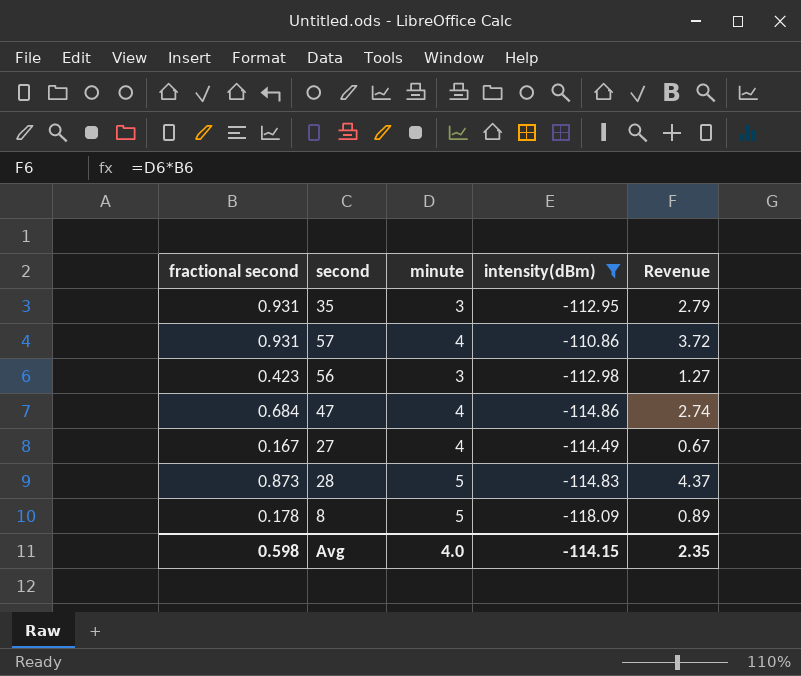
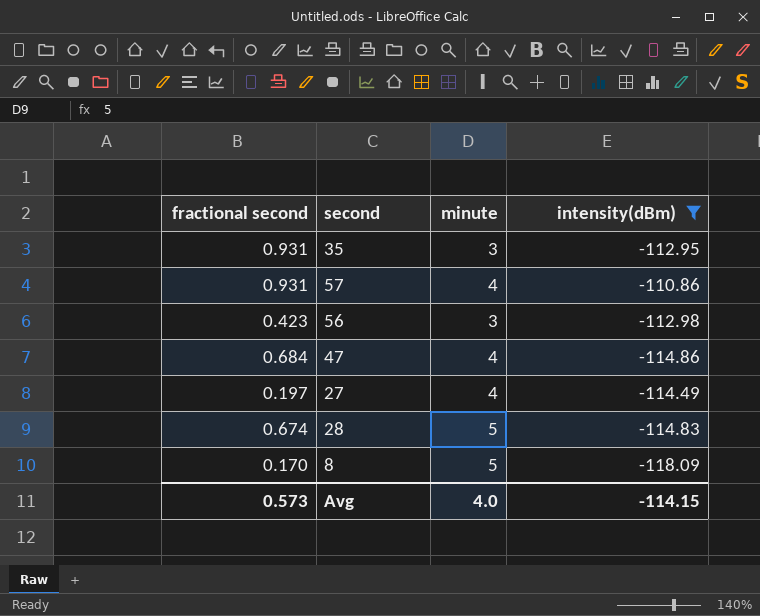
column Revenue | formula: [fractional second] * [minute] -> none
27 | fractional second: 0.167 -> 0.197
28 | fractional second: 0.873 -> 0.674
8 | fractional second: 0.178 -> 0.170
Avg | fractional second: 0.598 -> 0.573

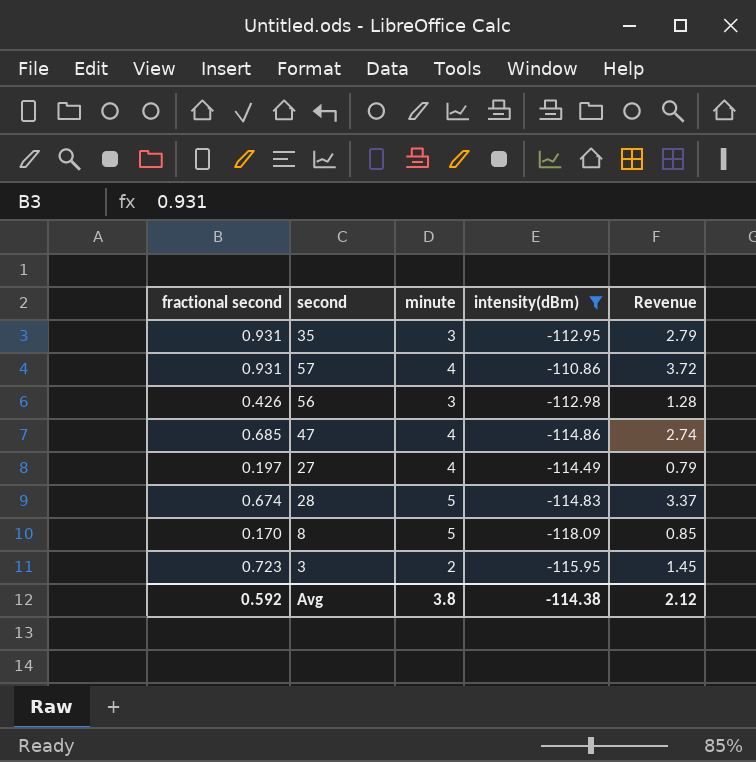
column Revenue | formula: none -> [fractional second] * [minute]
56 | fractional second: 0.423 -> 0.426
47 | fractional second: 0.684 -> 0.685
row 3: none -> 0.723 | 2 | -115.95 | 1.45
Avg | fractional second: 0.573 -> 0.592
Avg | minute: 4.0 -> 3.8
Avg | intensity(dBm): -114.15 -> -114.38

